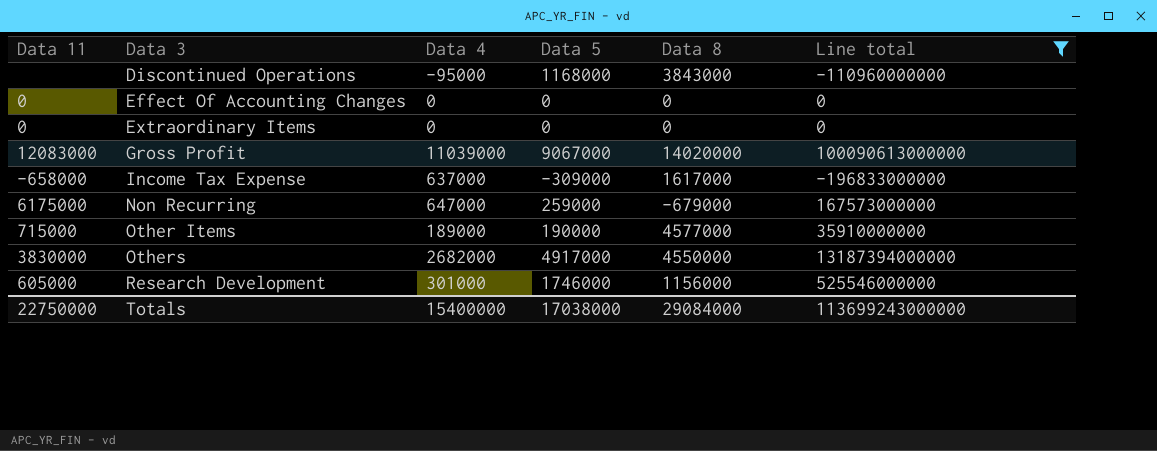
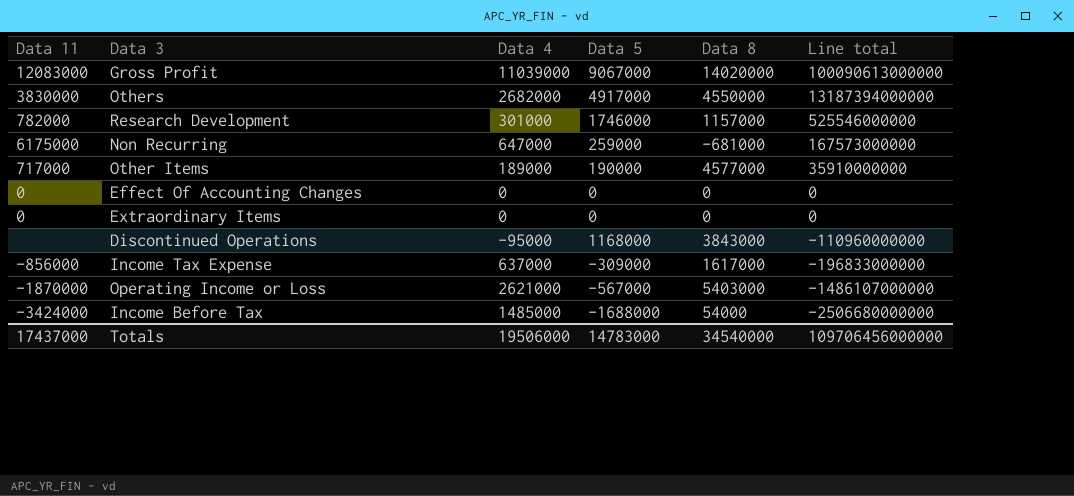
filter: Line total >= -196833000000 -> none
row order: Data 3 ascending -> Line total descending
Research Development | Data 11: 605000 -> 782000
Research Development | Data 8: 1156000 -> 1157000
Non Recurring | Data 8: -679000 -> -681000
Other Items | Data 11: 715000 -> 717000
Income Tax Expense | Data 11: -658000 -> -856000
Totals | Data 11: 22750000 -> 17437000
Totals | Data 4: 15400000 -> 19506000
Totals | Data 5: 17038000 -> 14783000
Totals | Data 8: 29084000 -> 34540000
Totals | Line total: 113699243000000 -> 109706456000000

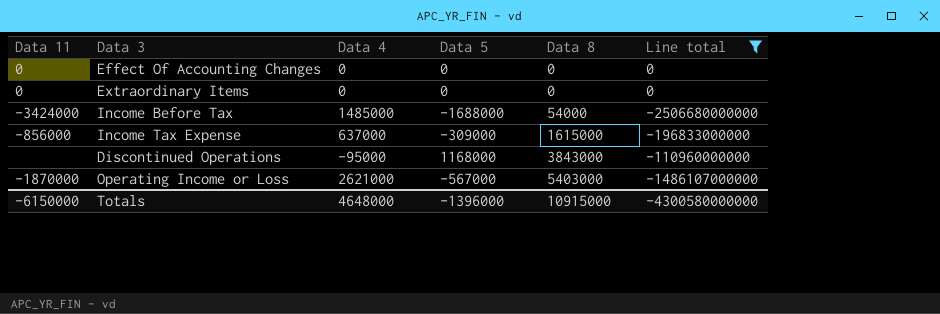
filter: none -> Line total <= 0
row order: Line total descending -> Data 8 ascending
Income Tax Expense | Data 8: 1617000 -> 1615000
Totals | Data 11: 17437000 -> -6150000
Totals | Data 4: 19506000 -> 4648000
Totals | Data 5: 14783000 -> -1396000
Totals | Data 8: 34540000 -> 10915000
Totals | Line total: 109706456000000 -> -4300580000000

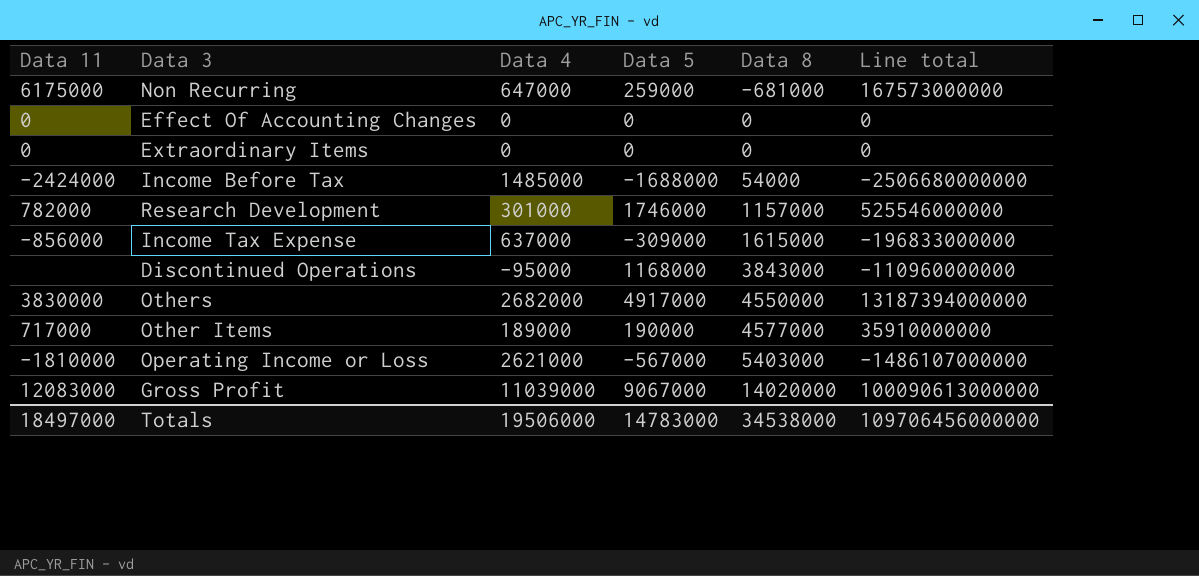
filter: Line total <= 0 -> none
Income Before Tax | Data 11: -3424000 -> -2424000
Operating Income or Loss | Data 11: -1870000 -> -1810000
Totals | Data 11: -6150000 -> 18497000
Totals | Data 4: 4648000 -> 19506000
Totals | Data 5: -1396000 -> 14783000
Totals | Data 8: 10915000 -> 34538000
Totals | Line total: -4300580000000 -> 109706456000000

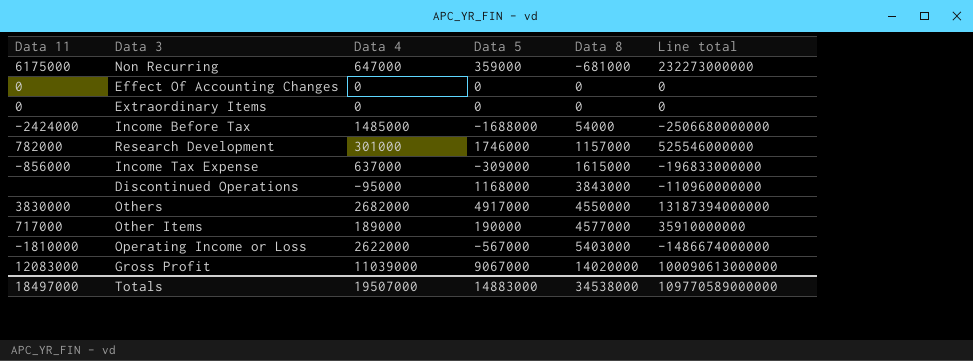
Non Recurring | Data 5: 259000 -> 359000
Non Recurring | Line total: 167573000000 -> 232273000000
Operating Income or Loss | Data 4: 2621000 -> 2622000
Operating Income or Loss | Line total: -1486107000000 -> -1486674000000
Totals | Data 4: 19506000 -> 19507000
Totals | Data 5: 14783000 -> 14883000
Totals | Line total: 109706456000000 -> 109770589000000

